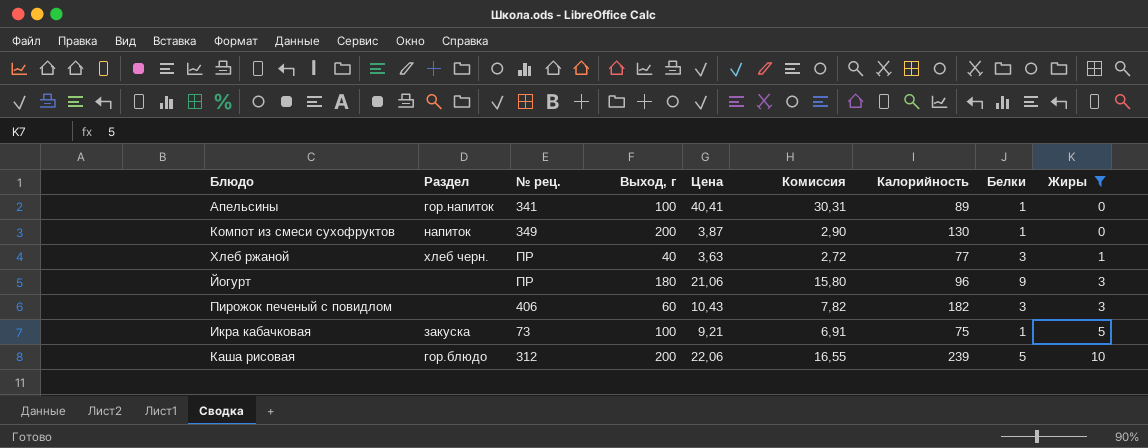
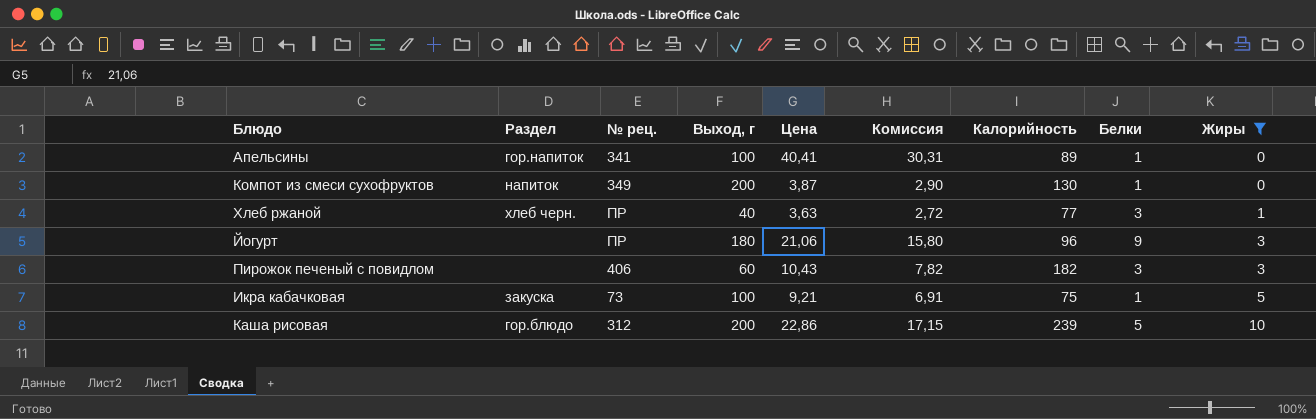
Каша рисовая | Цена: 22,06 -> 22,86
Каша рисовая | Комиссия: 16,55 -> 17,15

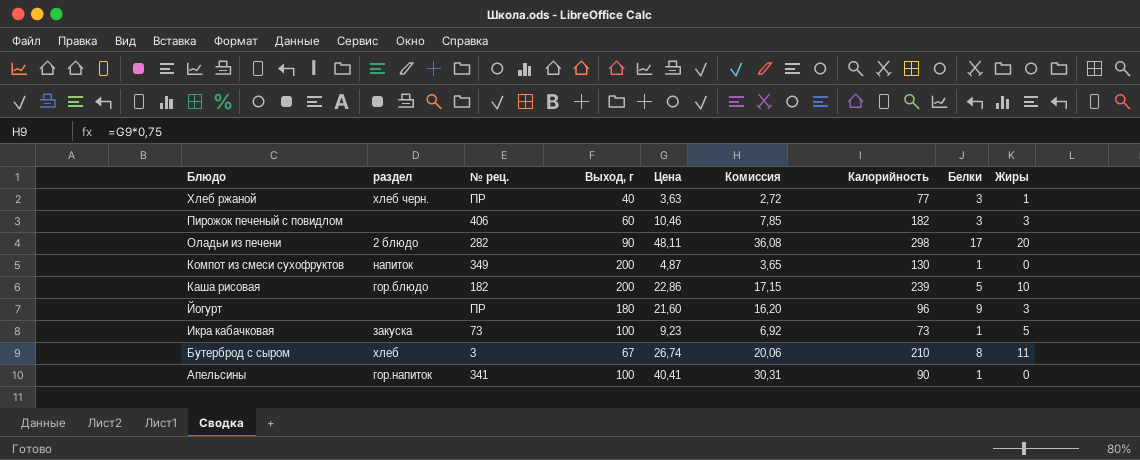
filter: Жиры <= 10 -> none
row order: Жиры ascending -> Блюдо descending
column name: Раздел -> раздел
Пирожок печеный с повидлом | Цена: 10,43 -> 10,46
Пирожок печеный с повидлом | Комиссия: 7,82 -> 7,85
Компот из смеси сухофруктов | Цена: 3,87 -> 4,87
Компот из смеси сухофруктов | Комиссия: 2,90 -> 3,65
Каша рисовая | № рец.: 312 -> 182
Йогурт | Цена: 21,06 -> 21,60
Йогурт | Комиссия: 15,80 -> 16,20
Икра кабачковая | Цена: 9,21 -> 9,23
Икра кабачковая | Комиссия: 6,91 -> 6,92
Икра кабачковая | Калорийность: 75 -> 73
Апельсины | Калорийность: 89 -> 90

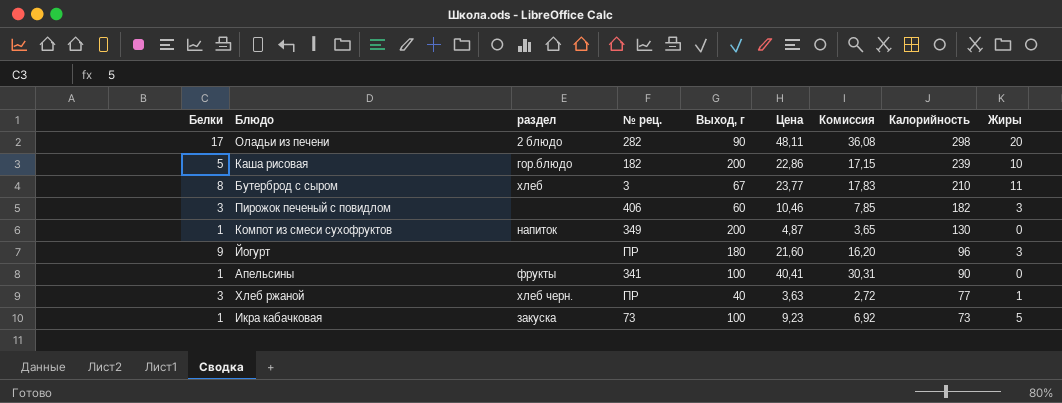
row order: Блюдо descending -> Калорийность descending
column Белки | position: 8 -> 1
Бутерброд с сыром | Цена: 26,74 -> 23,77
Бутерброд с сыром | Комиссия: 20,06 -> 17,83
Апельсины | раздел: гор.напиток -> фрукты

